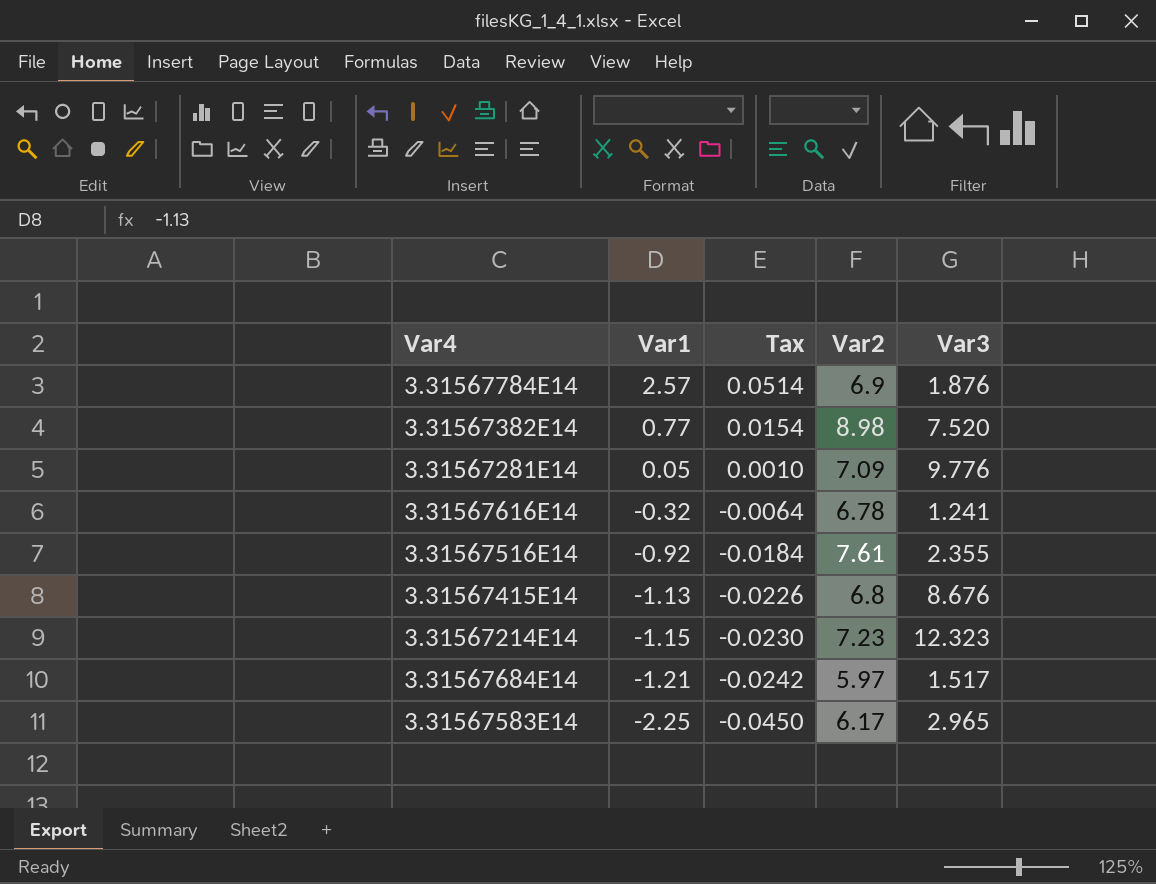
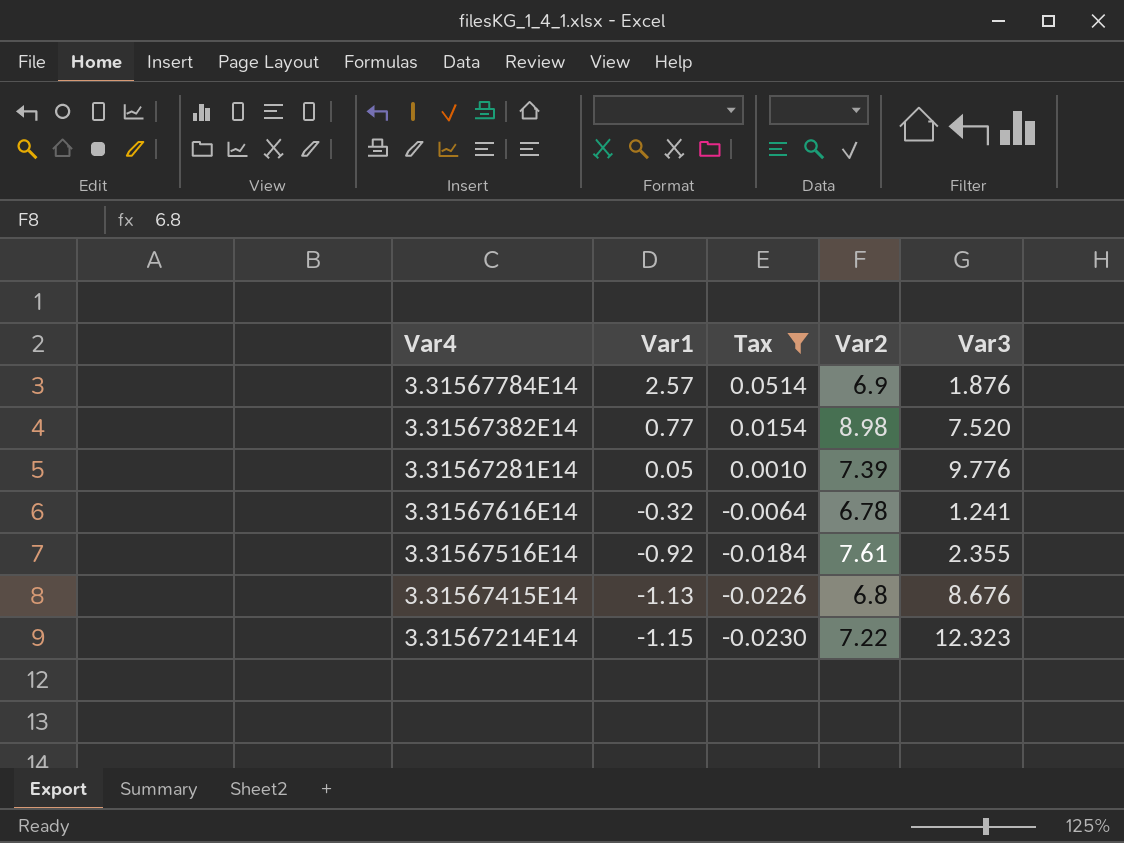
filter: none -> Tax >= -0.0230
3.31567281E14 | Var2: 7.09 -> 7.39
3.31567214E14 | Var2: 7.23 -> 7.22

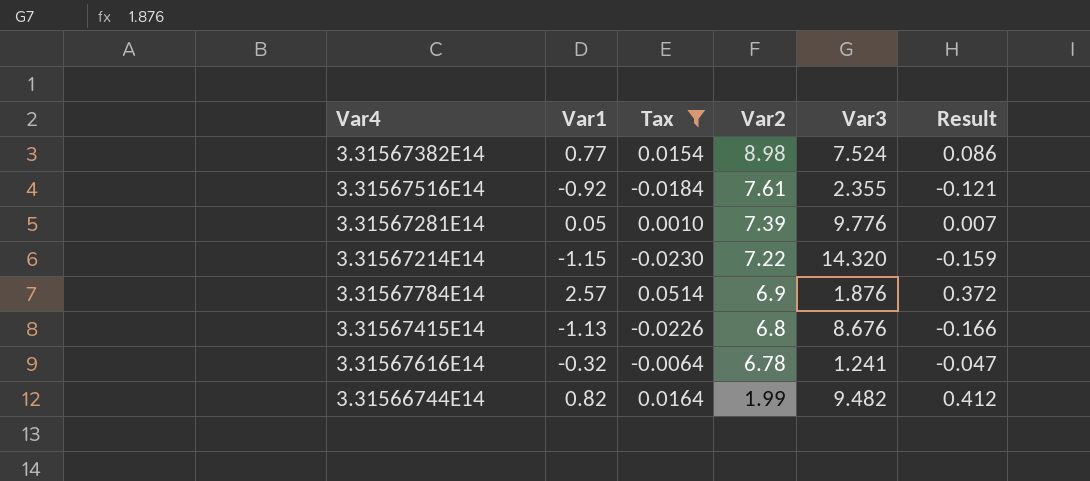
row order: Var1 descending -> Var2 descending
column Result | formula: none -> [Var1] / [Var2]
3.31567382E14 | Var3: 7.520 -> 7.524
3.31567214E14 | Var3: 12.323 -> 14.320
row 3.31566744E14: none -> 0.82 | 0.0164 | 1.99 | 9.482 | 0.412

